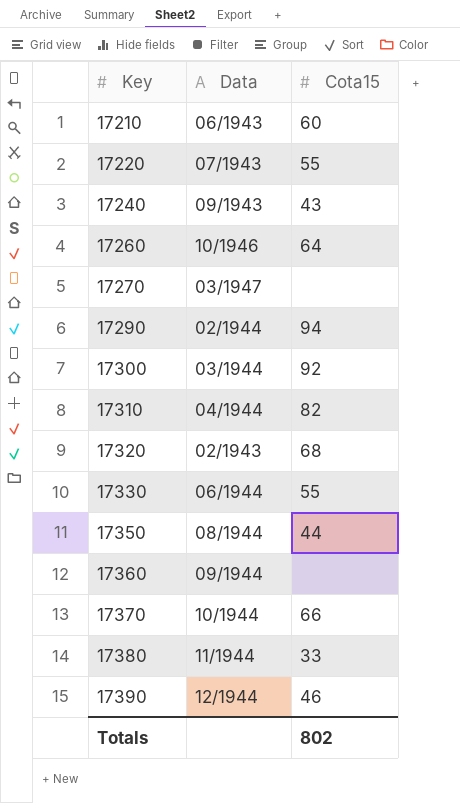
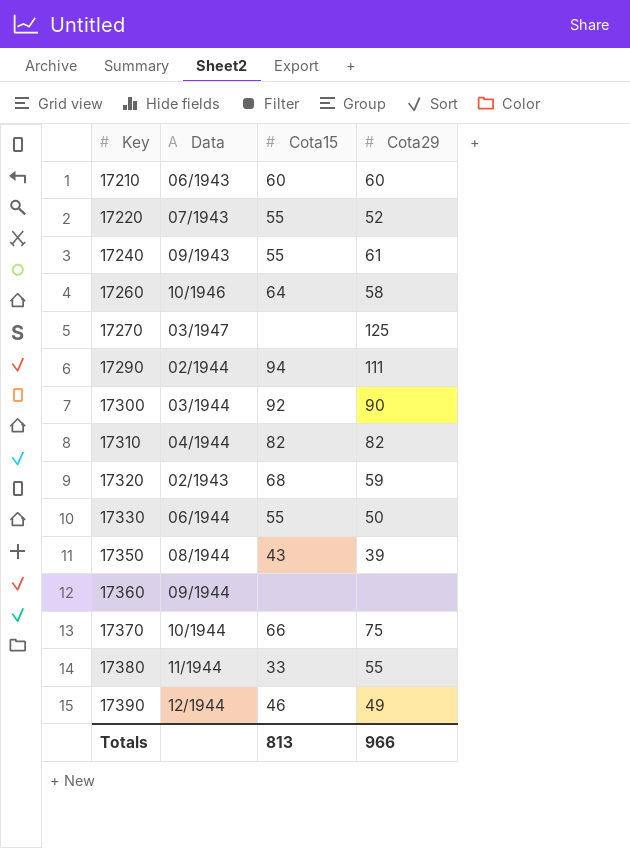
column Cota29 | position: none -> 4
17240 | Cota15: 43 -> 55
17350 | Cota15: 44 -> 43
Totals | Cota15: 802 -> 813

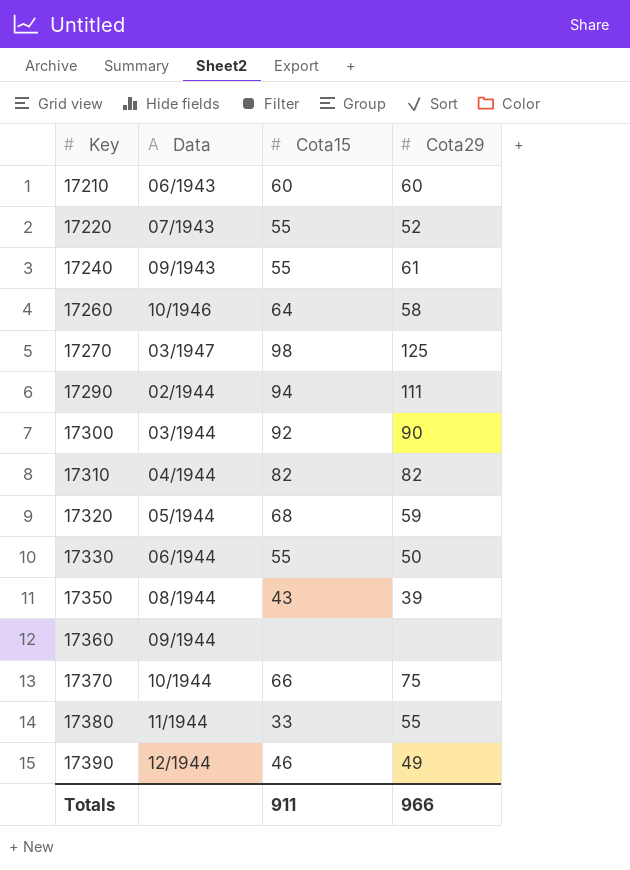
17270 | Cota15: none -> 98
17320 | Data: 02/1943 -> 05/1944
Totals | Cota15: 813 -> 911

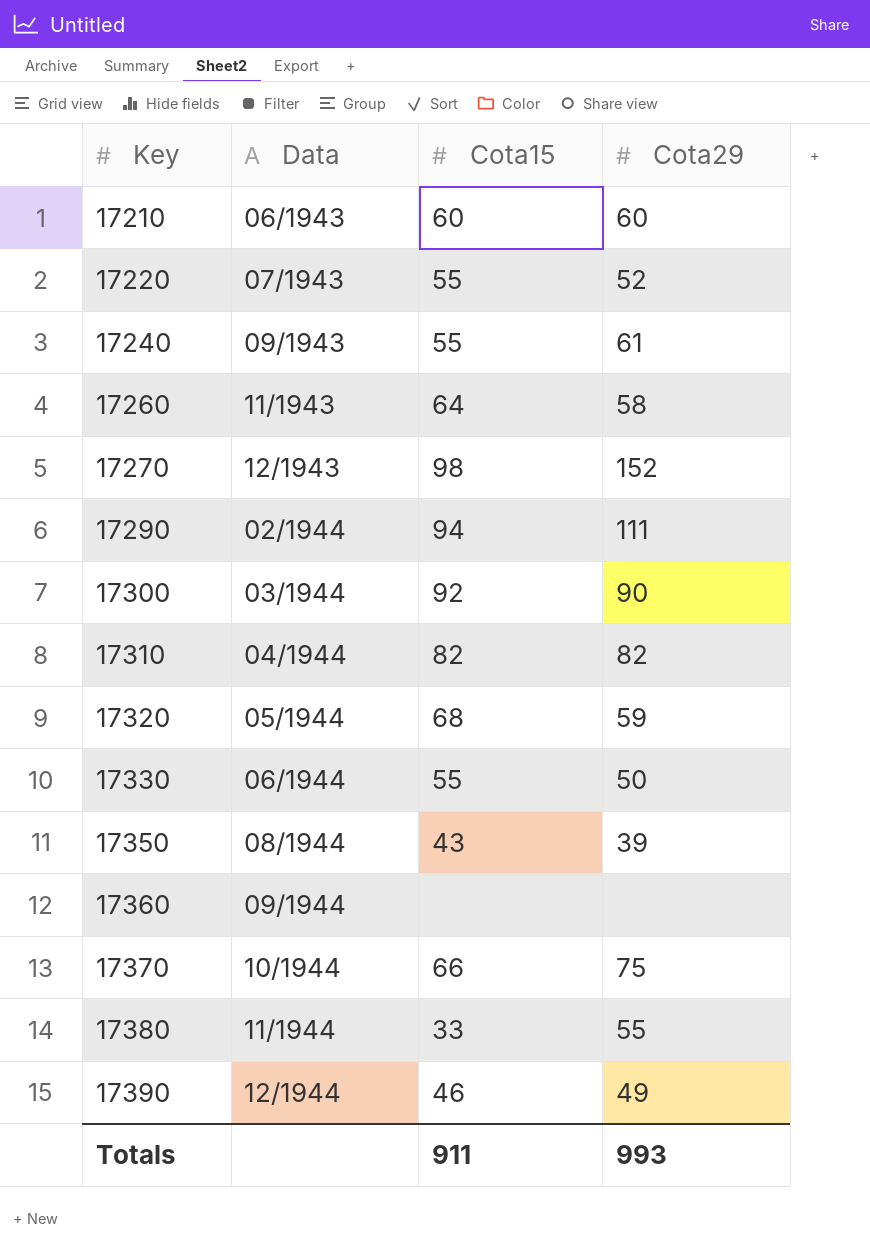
17260 | Data: 10/1946 -> 11/1943
17270 | Data: 03/1947 -> 12/1943
17270 | Cota29: 125 -> 152
Totals | Cota29: 966 -> 993

